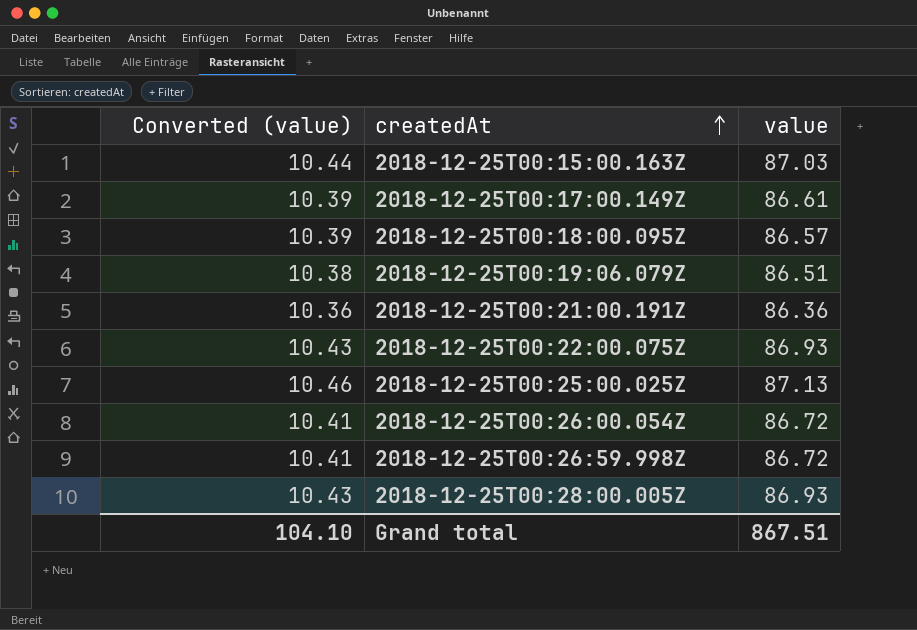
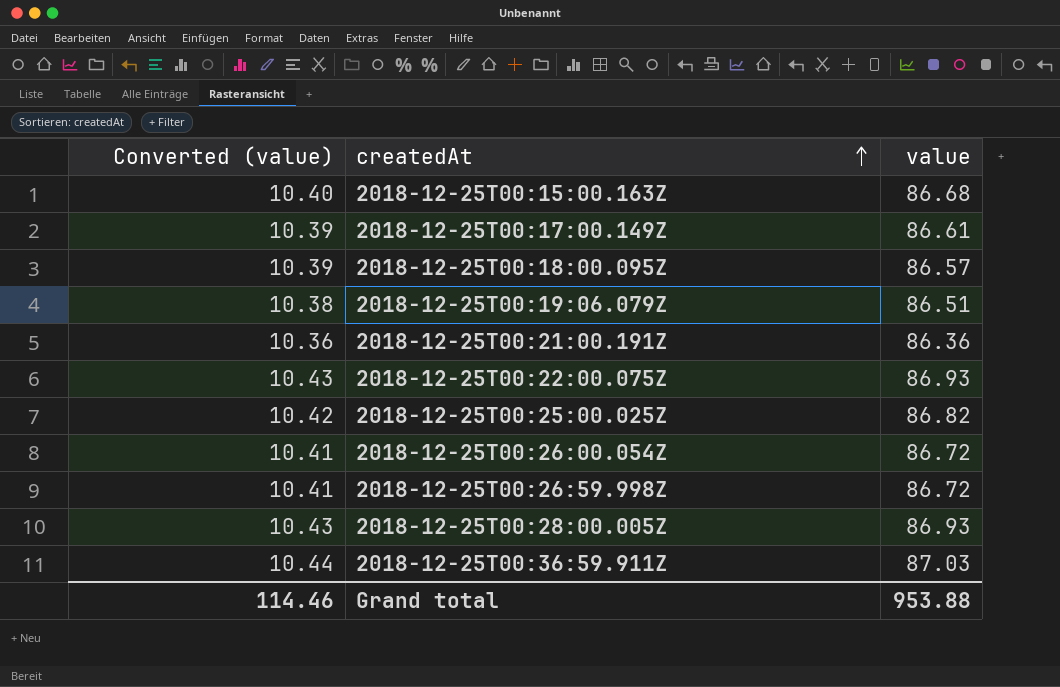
2018-12-25T00:15:00.163Z | Converted (value): 10.44 -> 10.40
2018-12-25T00:15:00.163Z | value: 87.03 -> 86.68
2018-12-25T00:25:00.025Z | Converted (value): 10.46 -> 10.42
2018-12-25T00:25:00.025Z | value: 87.13 -> 86.82
row 2018-12-25T00:36:59.911Z: none -> 10.44 | 87.03
Grand total | Converted (value): 104.10 -> 114.46
Grand total | value: 867.51 -> 953.88

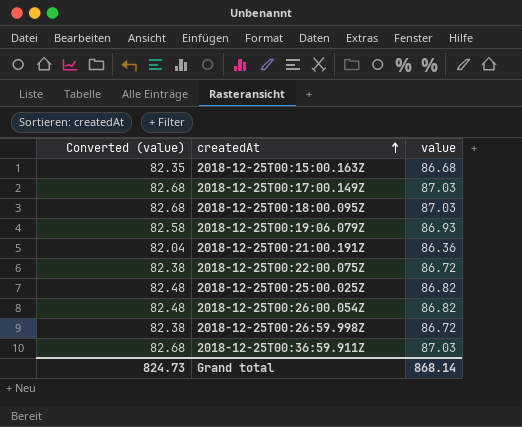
column Converted (value) | formula: [value] * 0.12 -> [value] * 0.95
row 2018-12-25T00:28:00.005Z: 10.43 | 86.93 -> none
2018-12-25T00:17:00.149Z | value: 86.61 -> 87.03
2018-12-25T00:18:00.095Z | value: 86.57 -> 87.03
2018-12-25T00:19:06.079Z | value: 86.51 -> 86.93
2018-12-25T00:22:00.075Z | value: 86.93 -> 86.72
2018-12-25T00:26:00.054Z | value: 86.72 -> 86.82
Grand total | Converted (value): 114.46 -> 824.73
Grand total | value: 953.88 -> 868.14

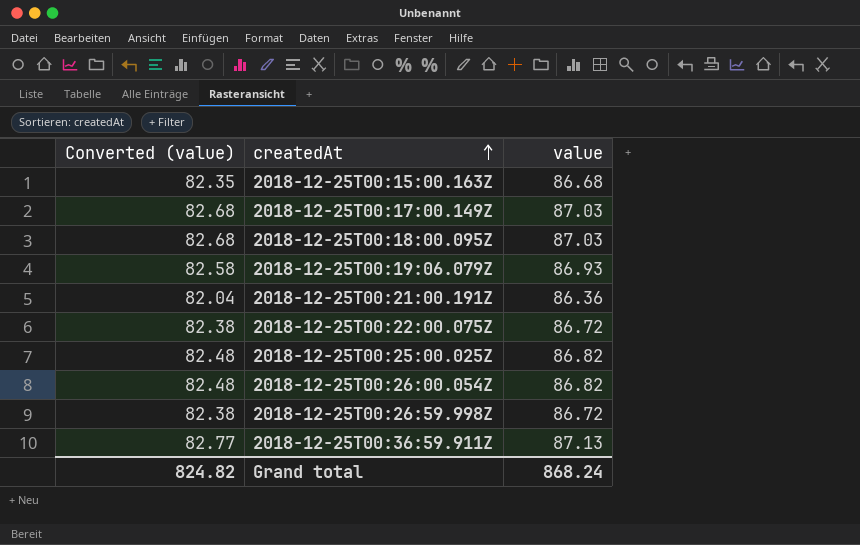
2018-12-25T00:36:59.911Z | Converted (value): 82.68 -> 82.77
2018-12-25T00:36:59.911Z | value: 87.03 -> 87.13
Grand total | Converted (value): 824.73 -> 824.82
Grand total | value: 868.14 -> 868.24

